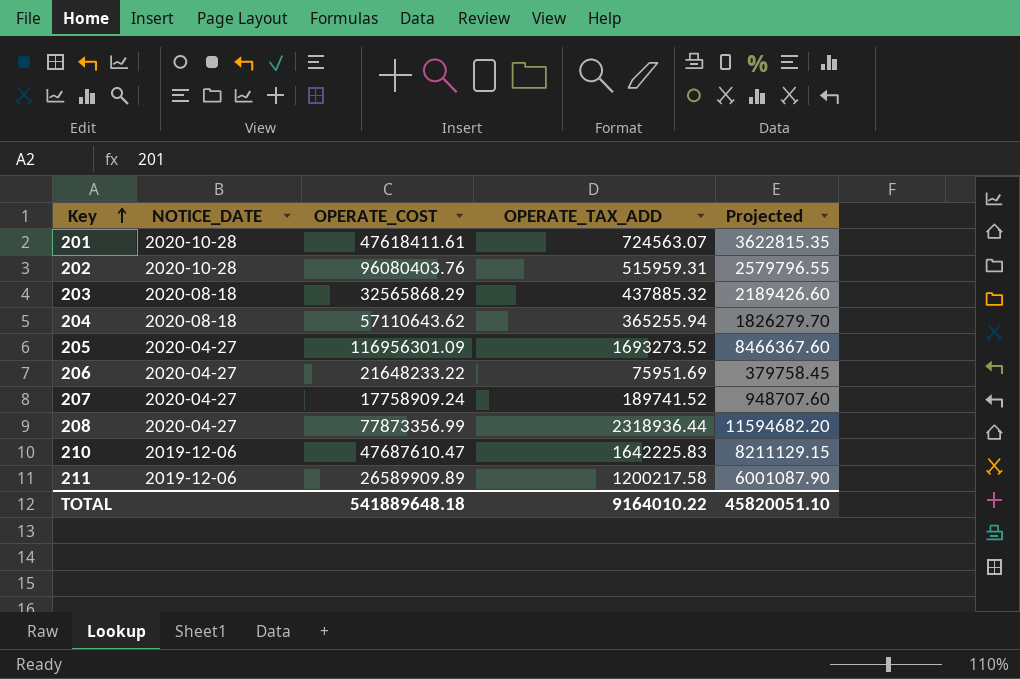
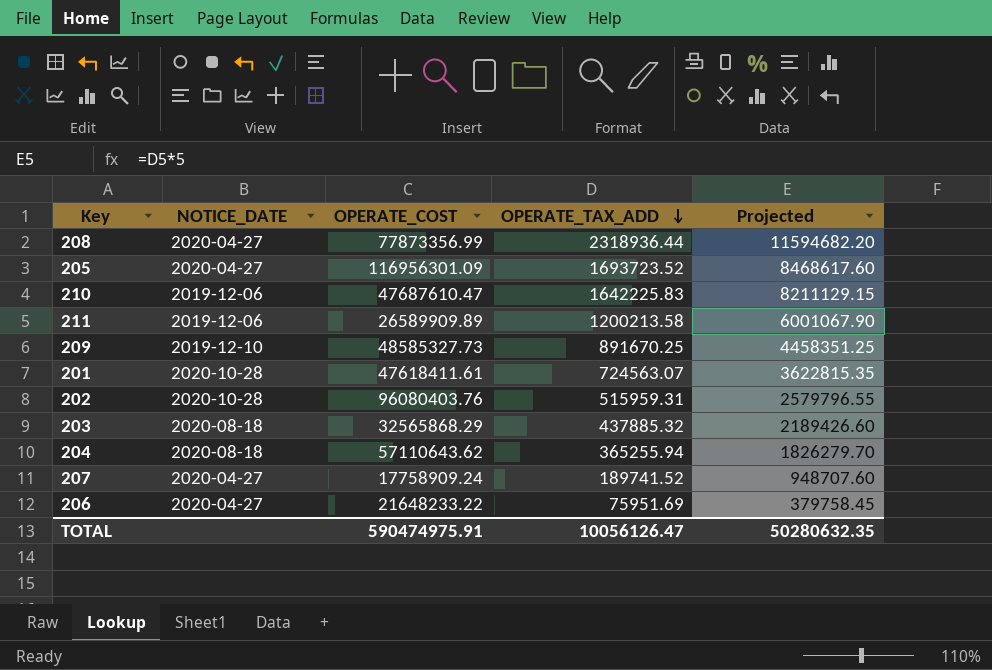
row order: Key ascending -> OPERATE_TAX_ADD descending
205 | OPERATE_TAX_ADD: 1693273.52 -> 1693723.52
205 | Projected: 8466367.60 -> 8468617.60
211 | OPERATE_TAX_ADD: 1200217.58 -> 1200213.58
211 | Projected: 6001087.90 -> 6001067.90
row 209: none -> 2019-12-10 | 48585327.73 | 891670.25 | 4458351.25
TOTAL | OPERATE_COST: 541889648.18 -> 590474975.91
TOTAL | OPERATE_TAX_ADD: 9164010.22 -> 10056126.47
TOTAL | Projected: 45820051.10 -> 50280632.35

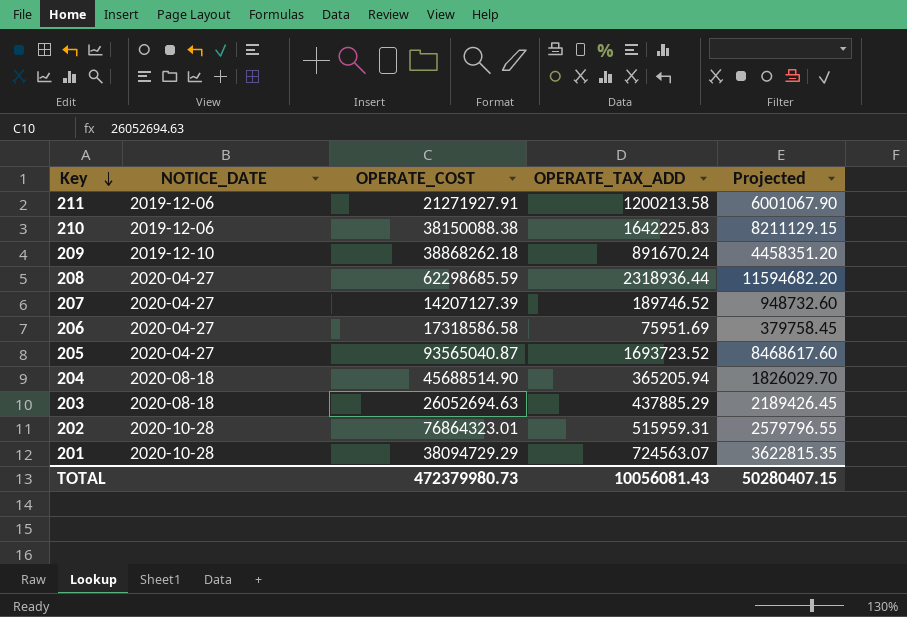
row order: OPERATE_TAX_ADD descending -> Key descending
211 | OPERATE_COST: 26589909.89 -> 21271927.91
210 | OPERATE_COST: 47687610.47 -> 38150088.38
209 | OPERATE_COST: 48585327.73 -> 38868262.18
209 | OPERATE_TAX_ADD: 891670.25 -> 891670.24
209 | Projected: 4458351.25 -> 4458351.20
208 | OPERATE_COST: 77873356.99 -> 62298685.59
207 | OPERATE_COST: 17758909.24 -> 14207127.39
207 | OPERATE_TAX_ADD: 189741.52 -> 189746.52
207 | Projected: 948707.60 -> 948732.60
206 | OPERATE_COST: 21648233.22 -> 17318586.58
205 | OPERATE_COST: 116956301.09 -> 93565040.87
204 | OPERATE_COST: 57110643.62 -> 45688514.90
204 | OPERATE_TAX_ADD: 365255.94 -> 365205.94
204 | Projected: 1826279.70 -> 1826029.70
203 | OPERATE_COST: 32565868.29 -> 26052694.63
203 | OPERATE_TAX_ADD: 437885.32 -> 437885.29
203 | Projected: 2189426.60 -> 2189426.45
202 | OPERATE_COST: 96080403.76 -> 76864323.01
201 | OPERATE_COST: 47618411.61 -> 38094729.29
TOTAL | OPERATE_COST: 590474975.91 -> 472379980.73
TOTAL | OPERATE_TAX_ADD: 10056126.47 -> 10056081.43
TOTAL | Projected: 50280632.35 -> 50280407.15

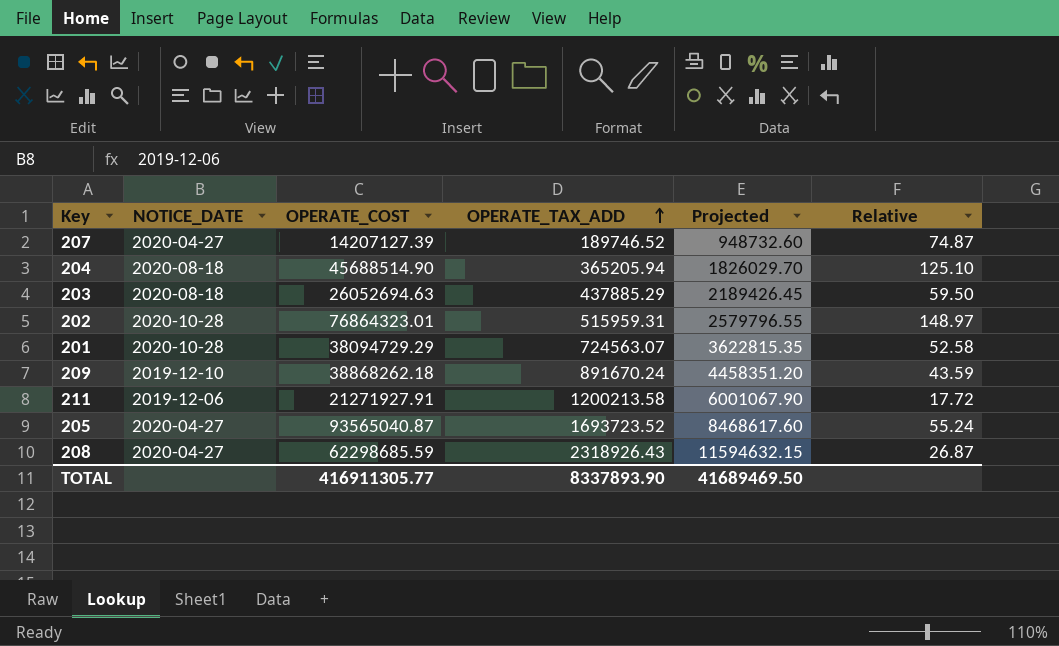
row order: Key descending -> OPERATE_TAX_ADD ascending
column Relative | formula: none -> [OPERATE_COST] / [OPERATE_TAX_ADD]
row 210: 2019-12-06 | 38150088.38 | 1642225.83 | 8211129.15 -> none
row 206: 2020-04-27 | 17318586.58 | 75951.69 | 379758.45 -> none
208 | OPERATE_TAX_ADD: 2318936.44 -> 2318926.43
208 | Projected: 11594682.20 -> 11594632.15
TOTAL | OPERATE_COST: 472379980.73 -> 416911305.77
TOTAL | OPERATE_TAX_ADD: 10056081.43 -> 8337893.90
TOTAL | Projected: 50280407.15 -> 41689469.50

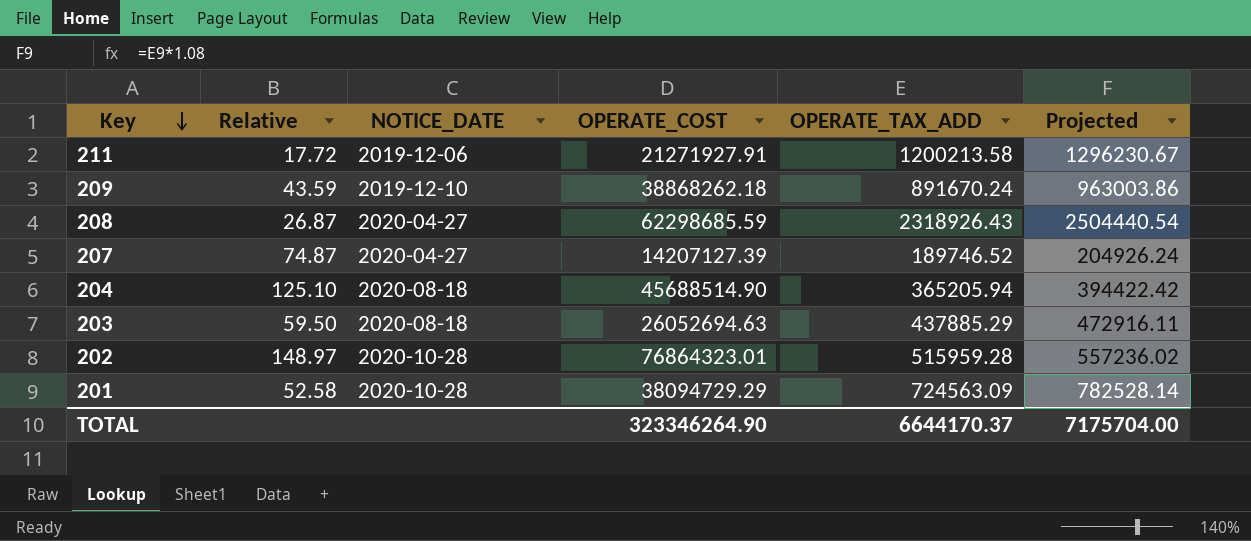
row order: OPERATE_TAX_ADD ascending -> Key descending
column Relative | position: 6 -> 2
column Projected | formula: [OPERATE_TAX_ADD] * 5 -> [OPERATE_TAX_ADD] * 1.08
row 205: 2020-04-27 | 93565040.87 | 1693723.52 | 8468617.60 | 55.24 -> none
202 | OPERATE_TAX_ADD: 515959.31 -> 515959.28
201 | OPERATE_TAX_ADD: 724563.07 -> 724563.09
TOTAL | OPERATE_COST: 416911305.77 -> 323346264.90
TOTAL | OPERATE_TAX_ADD: 8337893.90 -> 6644170.37
TOTAL | Projected: 41689469.50 -> 7175704.00

